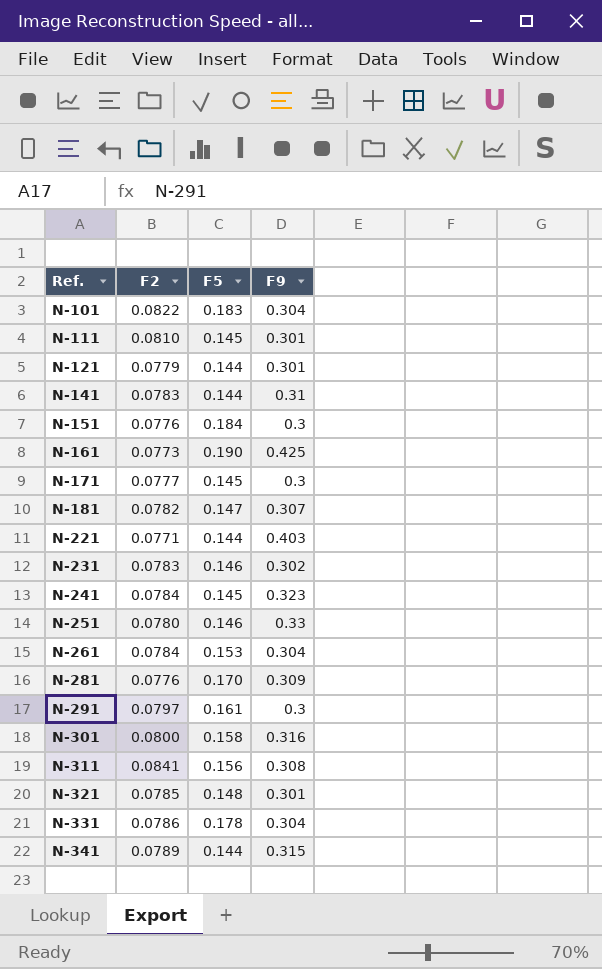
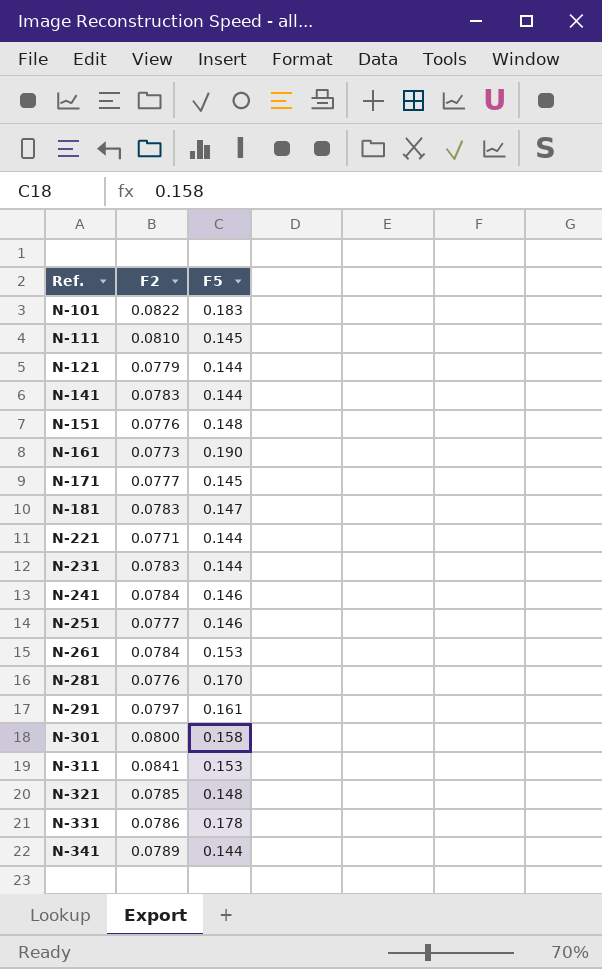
column F9 | position: 4 -> none
N-151 | F5: 0.184 -> 0.148
N-181 | F2: 0.0782 -> 0.0783
N-231 | F5: 0.146 -> 0.144
N-241 | F5: 0.145 -> 0.146
N-251 | F2: 0.0780 -> 0.0777
N-311 | F5: 0.156 -> 0.153

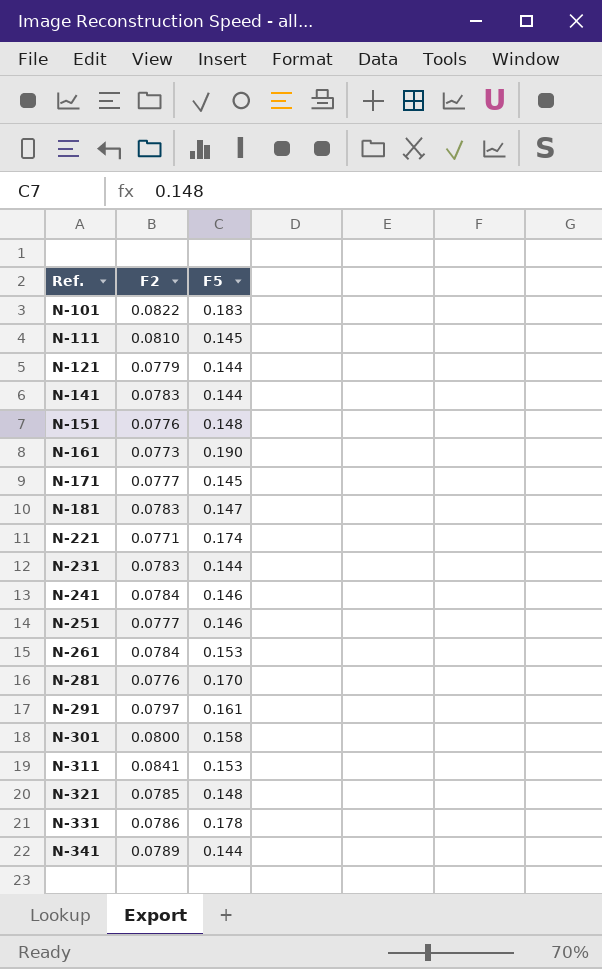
N-221 | F5: 0.144 -> 0.174

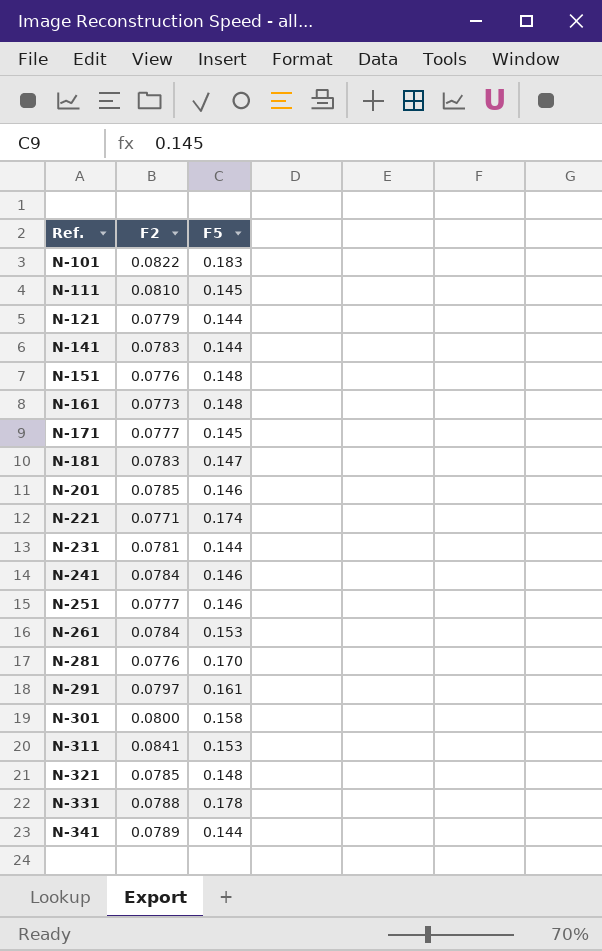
N-161 | F5: 0.190 -> 0.148
row N-201: none -> 0.0785 | 0.146
N-231 | F2: 0.0783 -> 0.0781
N-331 | F2: 0.0786 -> 0.0788

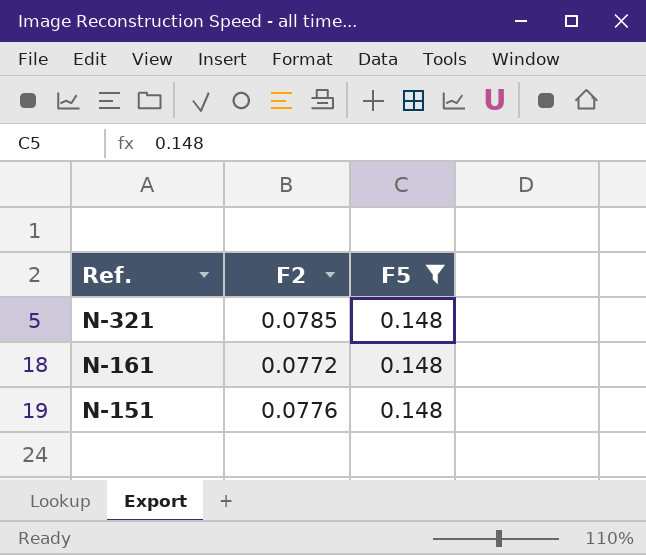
filter: none -> F5 = 0.148
row order: Ref. ascending -> Ref. descending
N-161 | F2: 0.0773 -> 0.0772

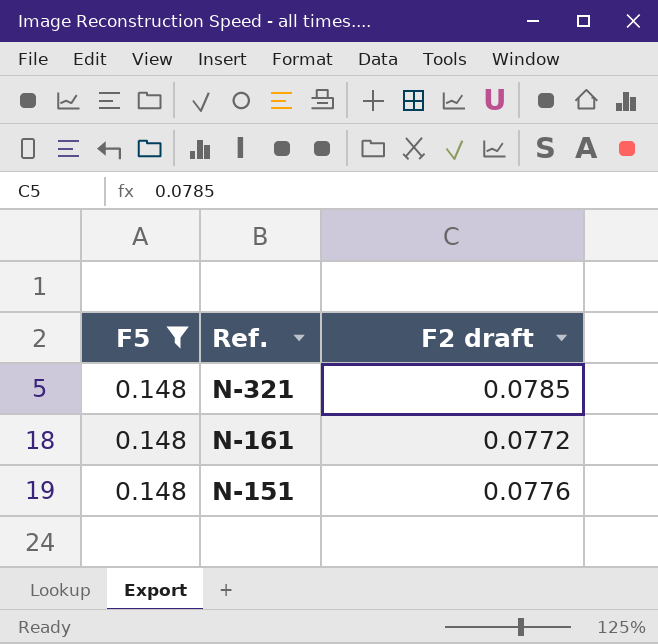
column F5 | position: 3 -> 1
column name: F2 -> F2 draft

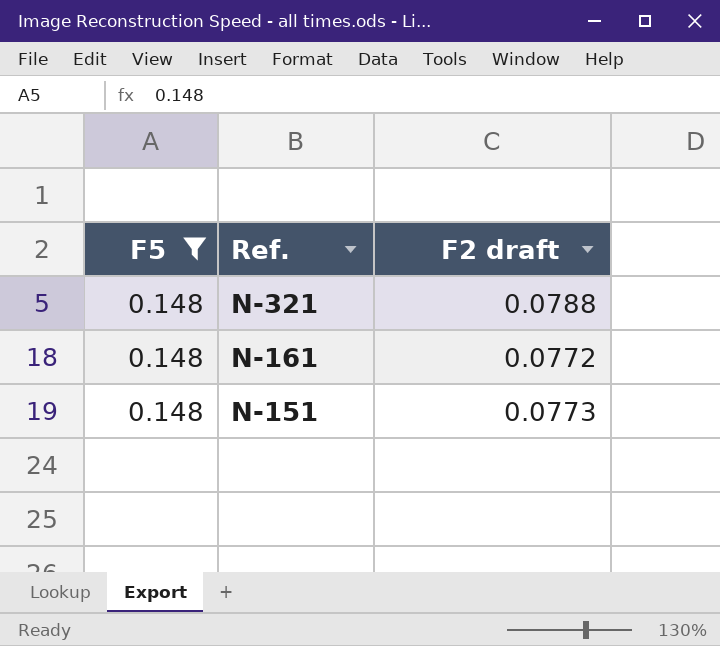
N-321 | F2 draft: 0.0785 -> 0.0788
N-151 | F2 draft: 0.0776 -> 0.0773

